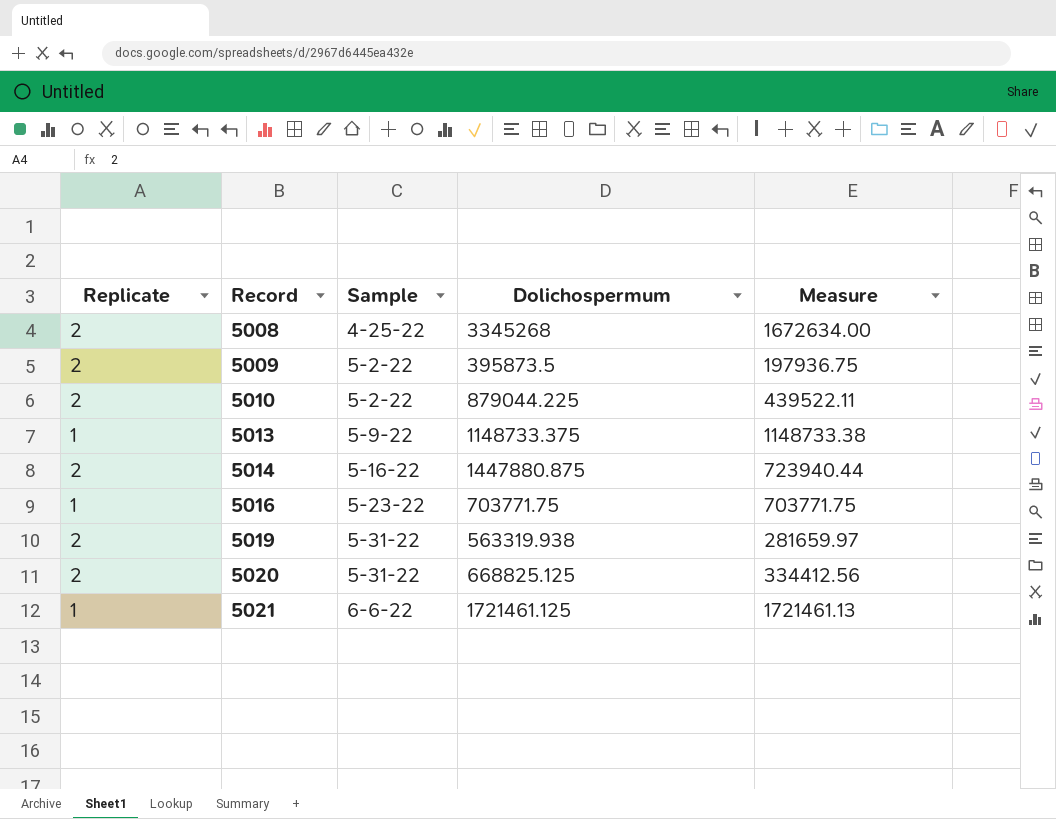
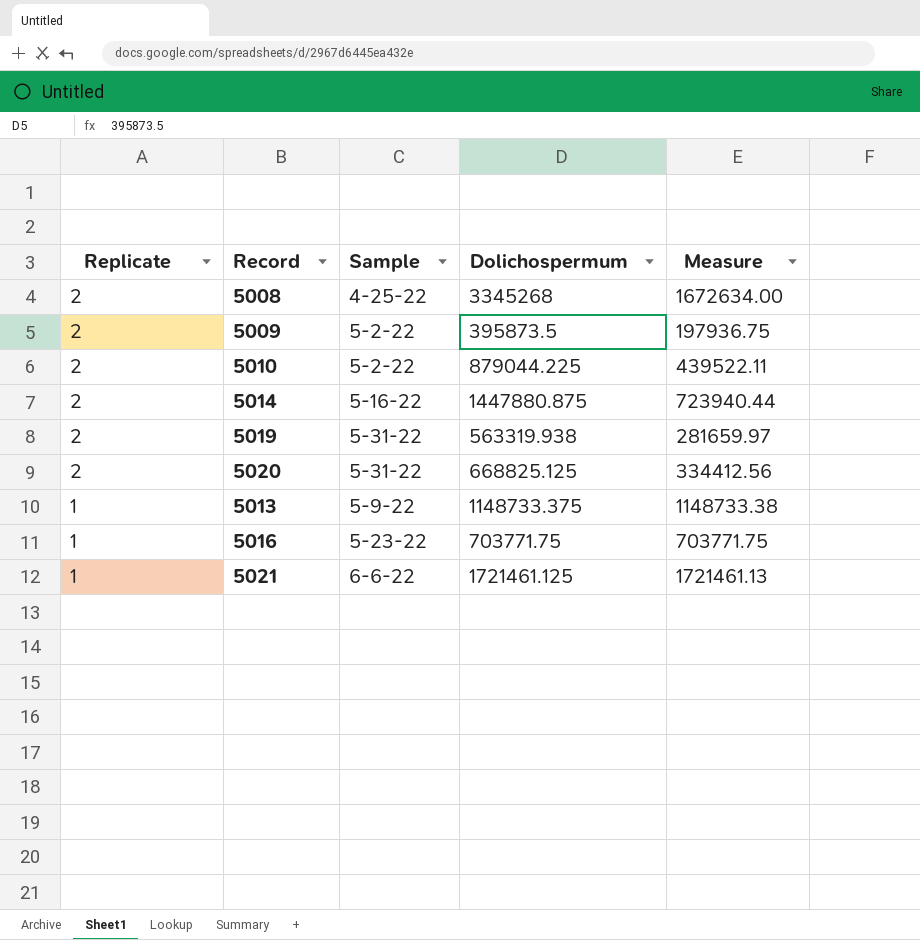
row order: Record ascending -> Replicate descending

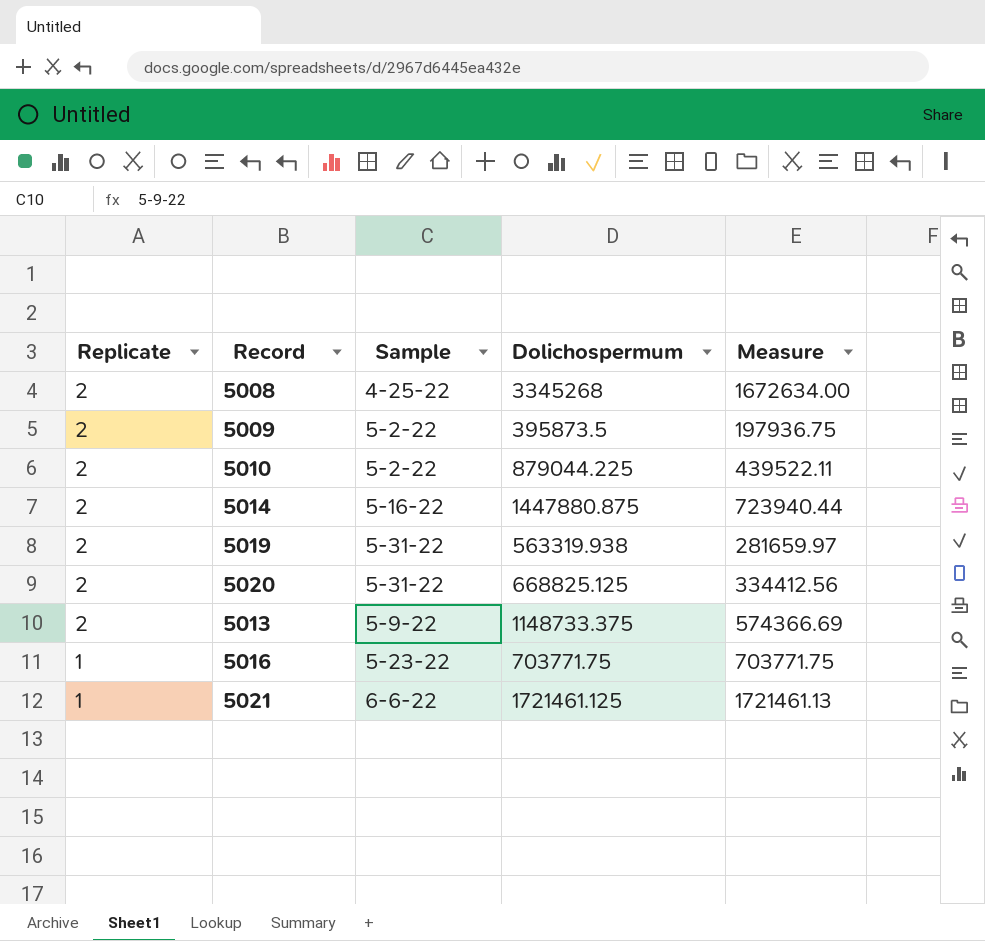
5013 | Replicate: 1 -> 2
5013 | Measure: 1148733.38 -> 574366.69

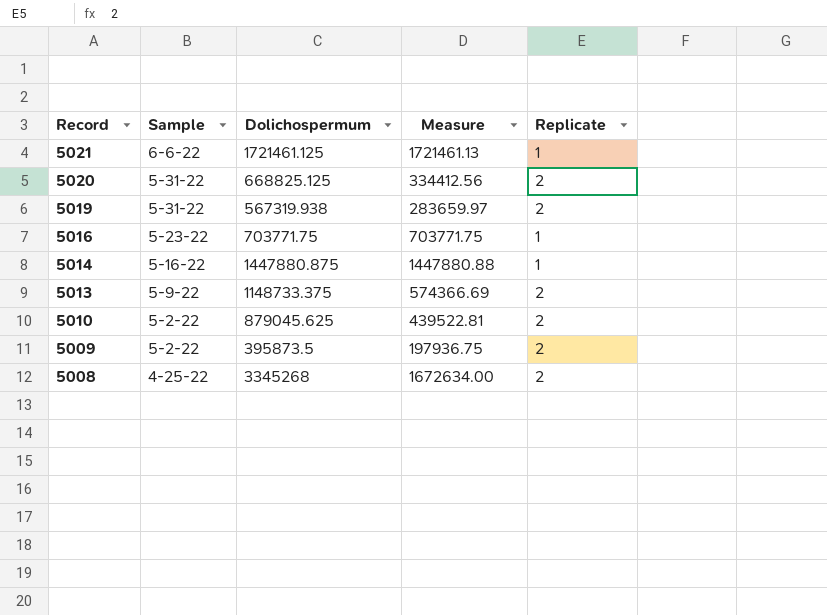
row order: Replicate descending -> Record descending
column Replicate | position: 1 -> 5
5019 | Dolichospermum: 563319.938 -> 567319.938
5019 | Measure: 281659.97 -> 283659.97
5014 | Measure: 723940.44 -> 1447880.88
5014 | Replicate: 2 -> 1
5010 | Dolichospermum: 879044.225 -> 879045.625
5010 | Measure: 439522.11 -> 439522.81

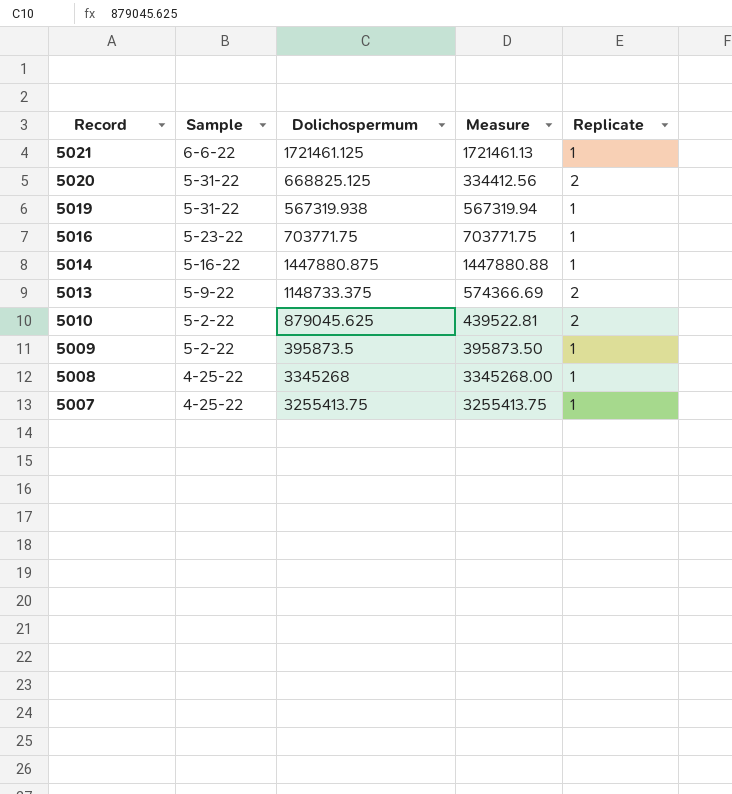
5019 | Measure: 283659.97 -> 567319.94
5019 | Replicate: 2 -> 1
5009 | Measure: 197936.75 -> 395873.50
5009 | Replicate: 2 -> 1
5008 | Measure: 1672634.00 -> 3345268.00
5008 | Replicate: 2 -> 1
row 5007: none -> 4-25-22 | 3255413.75 | 3255413.75 | 1

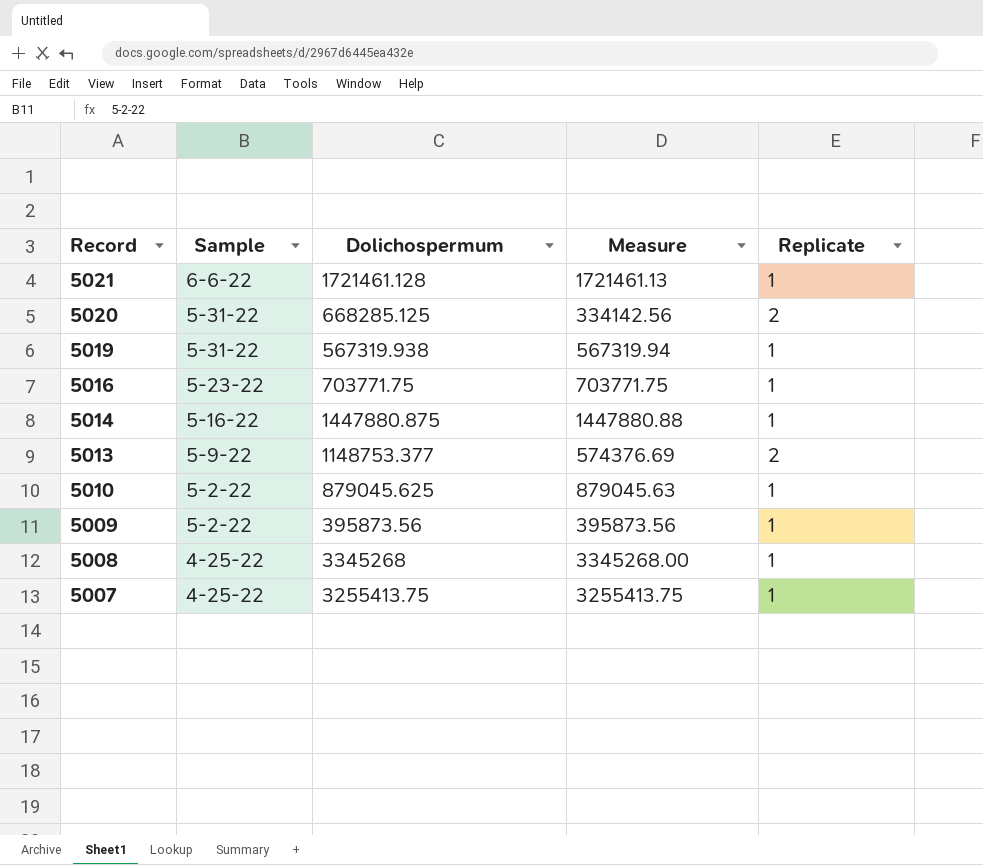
5021 | Dolichospermum: 1721461.125 -> 1721461.128
5020 | Dolichospermum: 668825.125 -> 668285.125
5020 | Measure: 334412.56 -> 334142.56
5013 | Dolichospermum: 1148733.375 -> 1148753.377
5013 | Measure: 574366.69 -> 574376.69
5010 | Measure: 439522.81 -> 879045.63
5010 | Replicate: 2 -> 1
5009 | Dolichospermum: 395873.5 -> 395873.56
5009 | Measure: 395873.50 -> 395873.56

